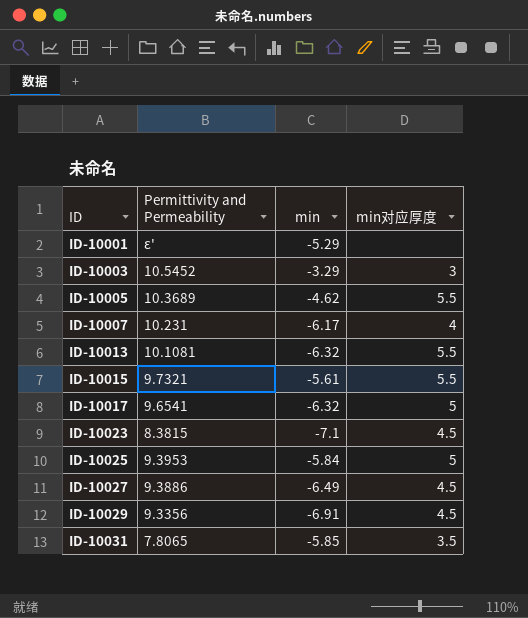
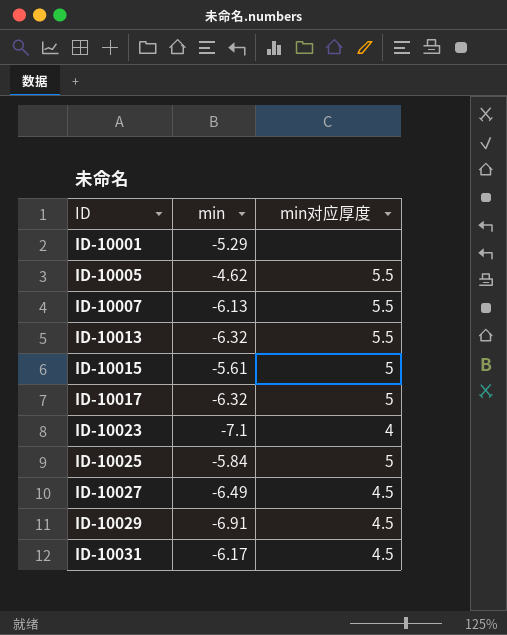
column Permittivity and Permeability | position: 2 -> none
row ID-10003: 10.5452 | -3.29 | 3 -> none
ID-10007 | min: -6.17 -> -6.13
ID-10007 | min对应厚度: 4 -> 5.5
ID-10015 | min对应厚度: 5.5 -> 5
ID-10023 | min对应厚度: 4.5 -> 4
ID-10031 | min: -5.85 -> -6.17
ID-10031 | min对应厚度: 3.5 -> 4.5

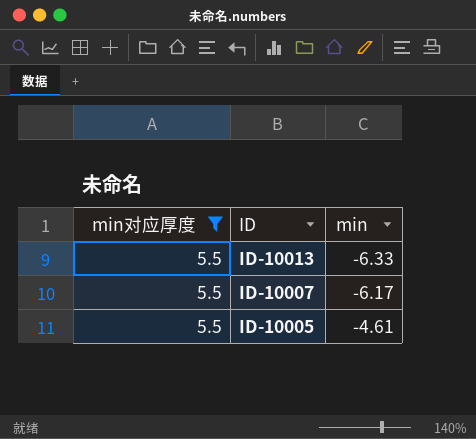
filter: none -> min对应厚度 = 5.5
row order: ID ascending -> ID descending
column min对应厚度 | position: 3 -> 1
ID-10013 | min: -6.32 -> -6.33
ID-10007 | min: -6.13 -> -6.17
ID-10005 | min: -4.62 -> -4.61

